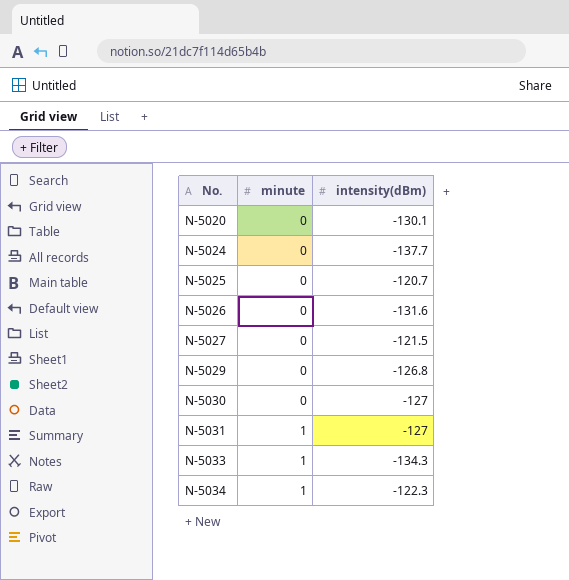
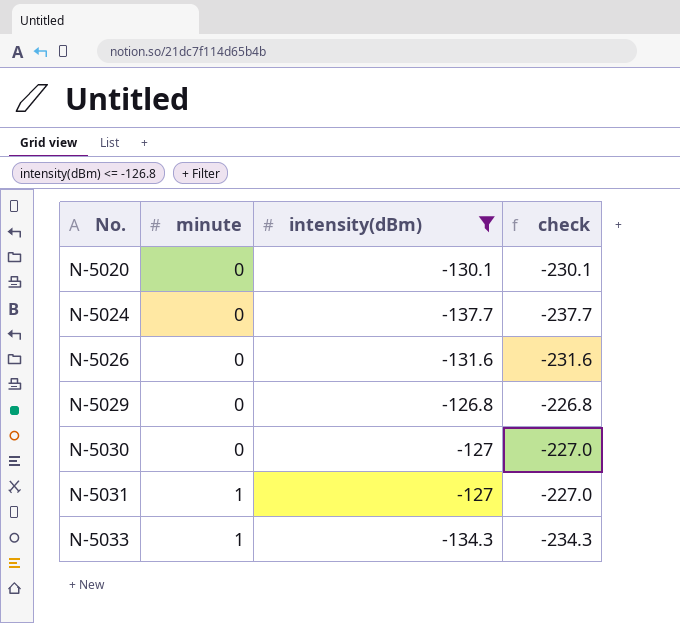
filter: none -> intensity(dBm) <= -126.8
column check | formula: none -> [intensity(dBm)] - 100

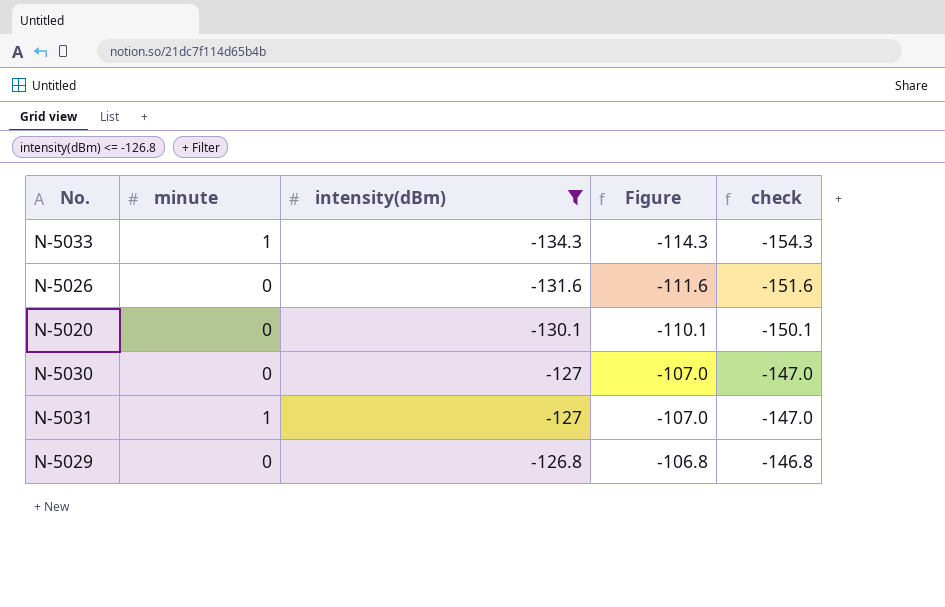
row order: No. ascending -> intensity(dBm) ascending
column Figure | formula: none -> [intensity(dBm)] + 20
column check | formula: [intensity(dBm)] - 100 -> [intensity(dBm)] - 20
row N-5024: 0 | -137.7 | -237.7 -> none

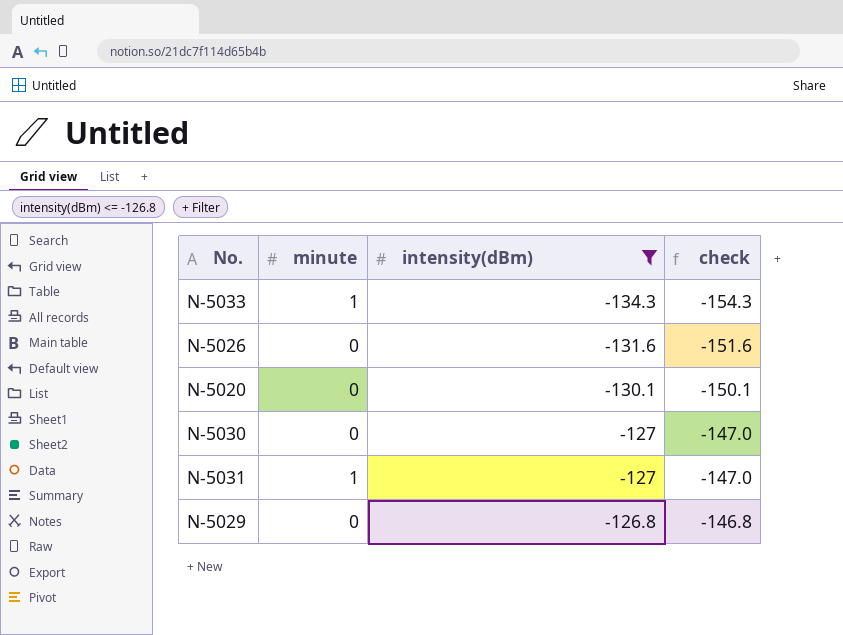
column Figure | formula: [intensity(dBm)] + 20 -> none

